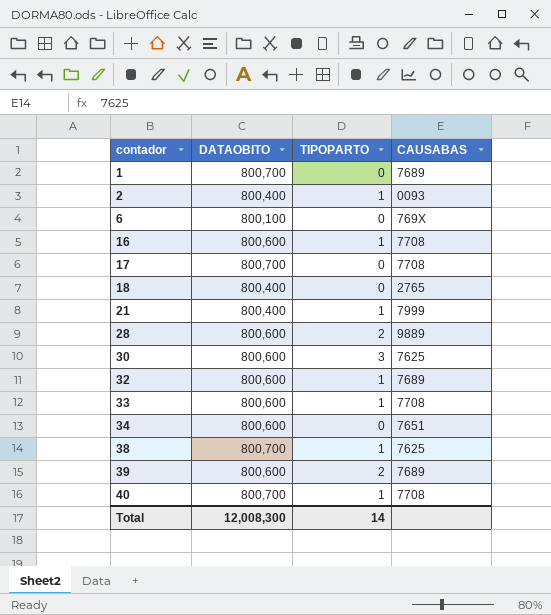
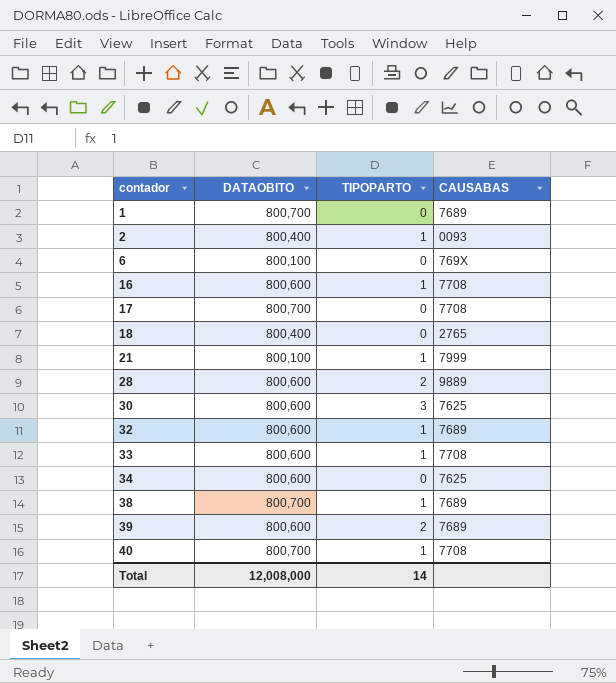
21 | DATAOBITO: 800,400 -> 800,100
34 | CAUSABAS: 7651 -> 7625
38 | CAUSABAS: 7625 -> 7689
Total | DATAOBITO: 12,008,300 -> 12,008,000

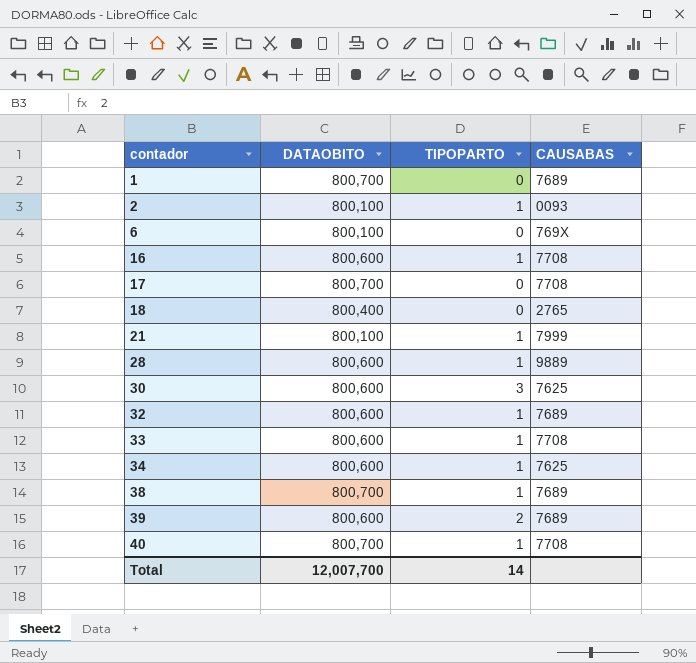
2 | DATAOBITO: 800,400 -> 800,100
28 | TIPOPARTO: 2 -> 1
34 | TIPOPARTO: 0 -> 1
Total | DATAOBITO: 12,008,000 -> 12,007,700

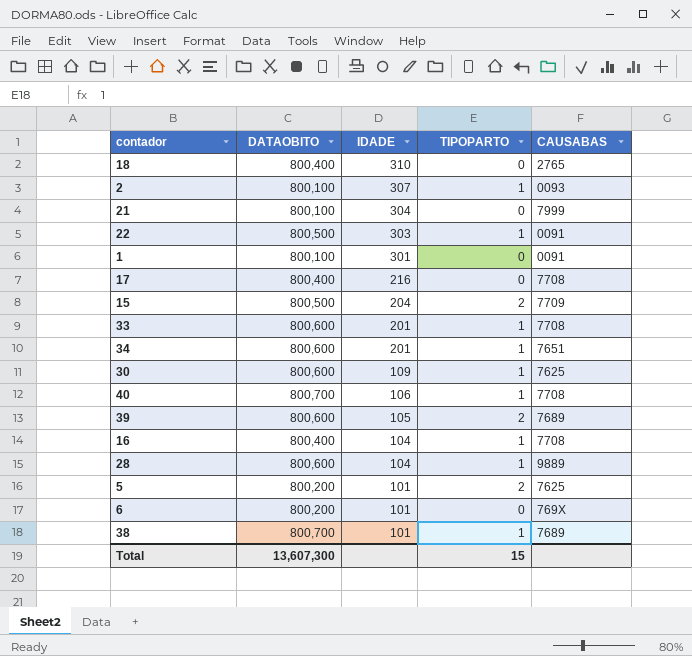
row order: contador ascending -> IDADE descending
column IDADE | position: none -> 3
row 32: 800,600 | 1 | 7689 -> none
21 | TIPOPARTO: 1 -> 0
row 22: none -> 800,500 | 303 | 1 | 0091
1 | DATAOBITO: 800,700 -> 800,100
1 | CAUSABAS: 7689 -> 0091
17 | DATAOBITO: 800,700 -> 800,400
row 15: none -> 800,500 | 204 | 2 | 7709
34 | CAUSABAS: 7625 -> 7651
30 | TIPOPARTO: 3 -> 1
16 | DATAOBITO: 800,600 -> 800,400
row 5: none -> 800,200 | 101 | 2 | 7625
6 | DATAOBITO: 800,100 -> 800,200
Total | DATAOBITO: 12,007,700 -> 13,607,300
Total | TIPOPARTO: 14 -> 15

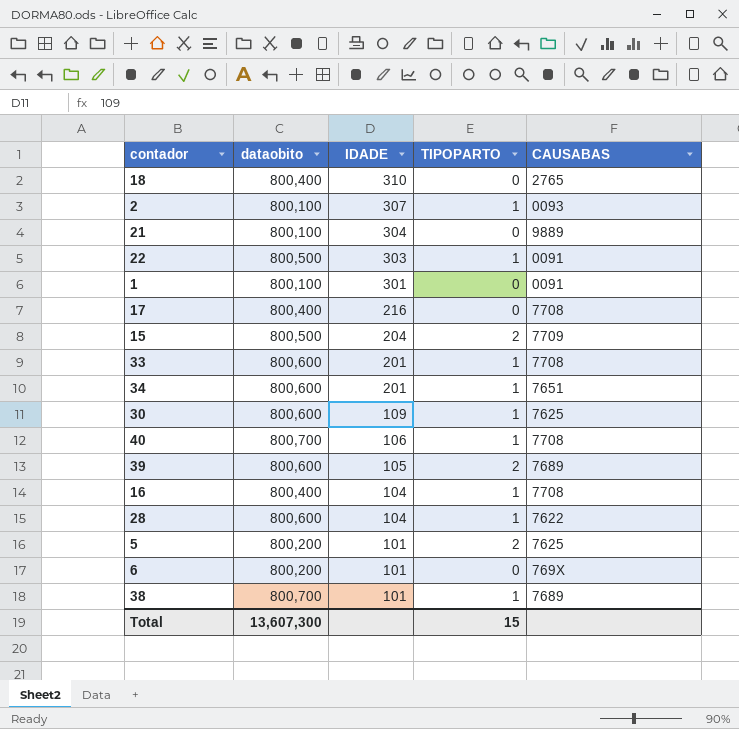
column name: DATAOBITO -> dataobito
21 | CAUSABAS: 7999 -> 9889
28 | CAUSABAS: 9889 -> 7622

